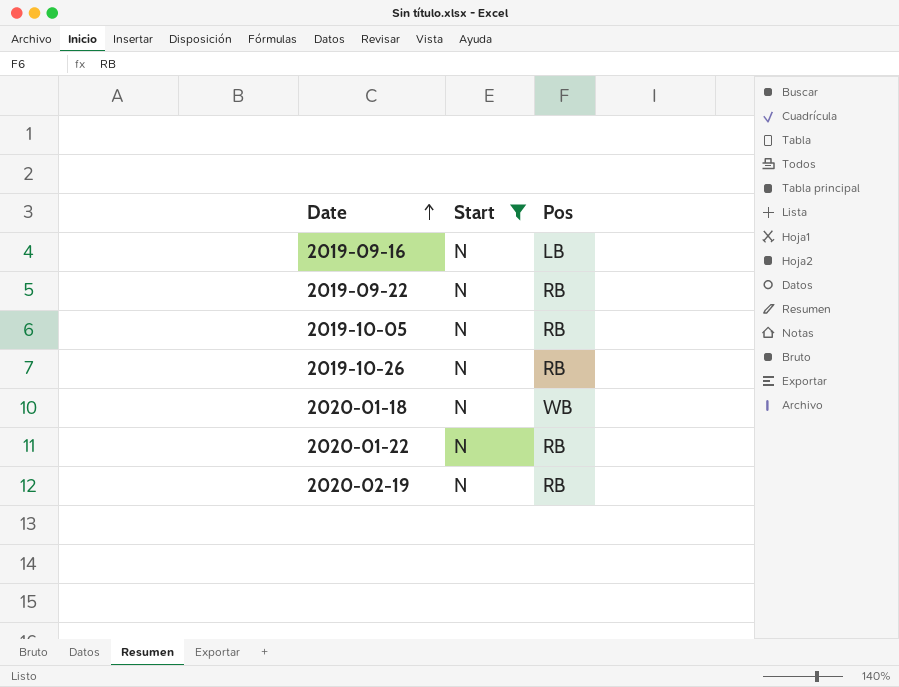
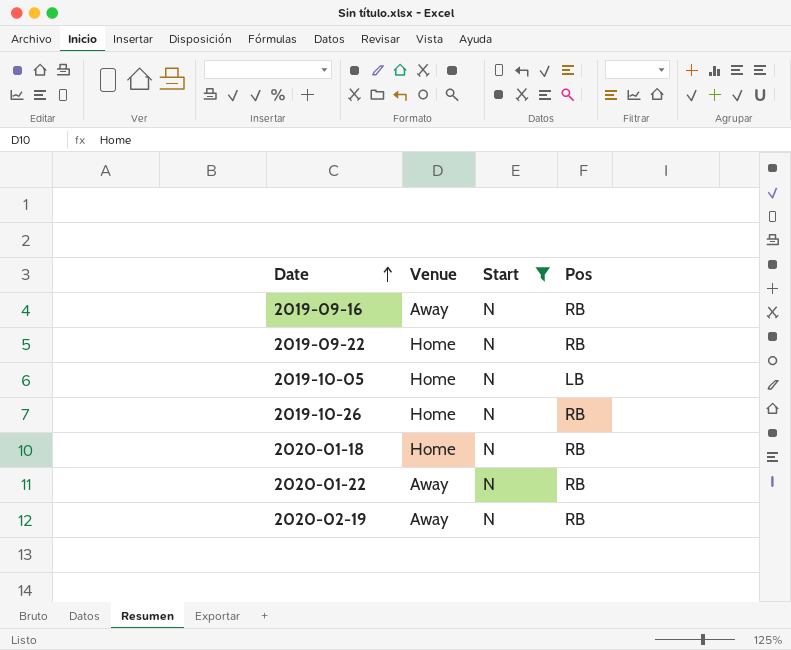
column Venue | position: none -> 2
2019-09-16 | Pos: LB -> RB
2019-10-05 | Pos: RB -> LB
2020-01-18 | Pos: WB -> RB

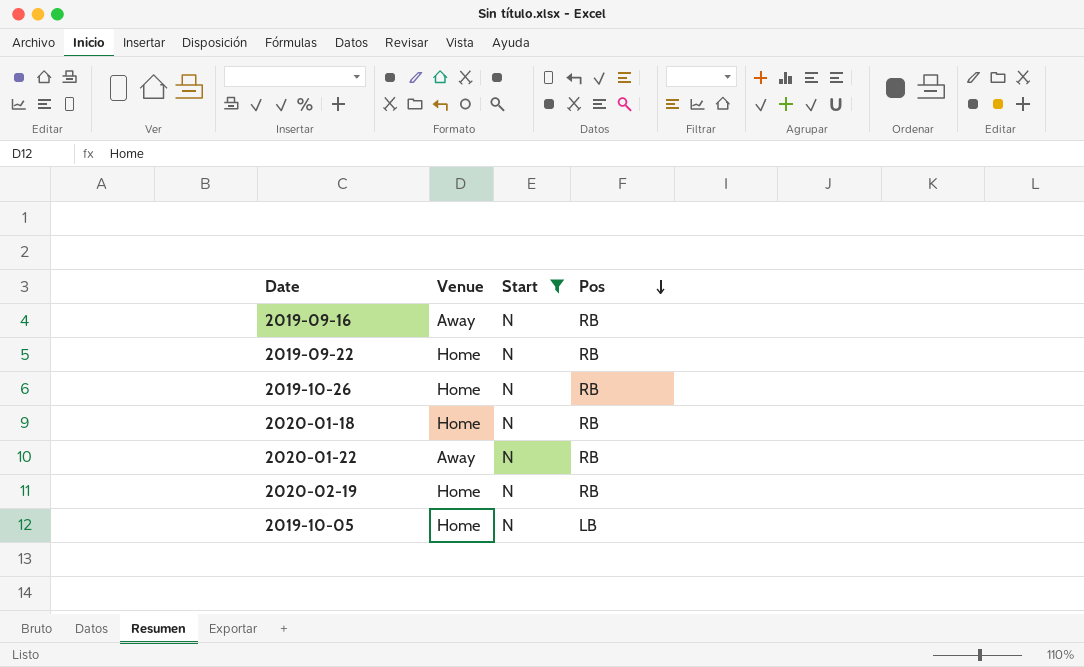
row order: Date ascending -> Pos descending
2020-02-19 | Venue: Away -> Home

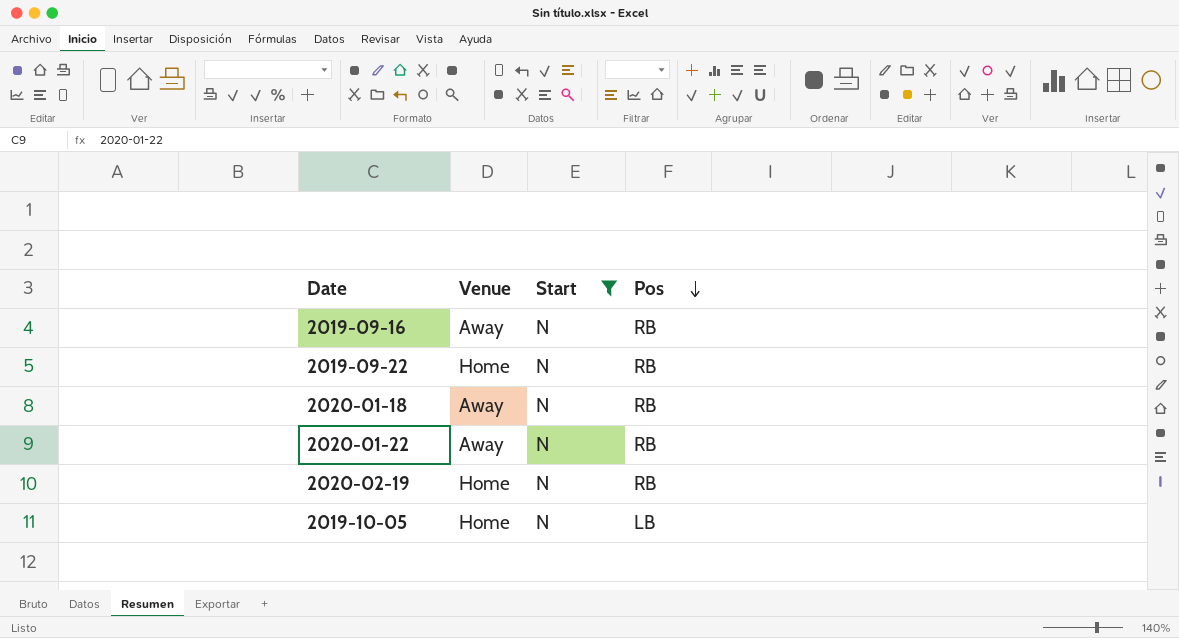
row 2019-10-26: Home | N | RB -> none
2020-01-18 | Venue: Home -> Away

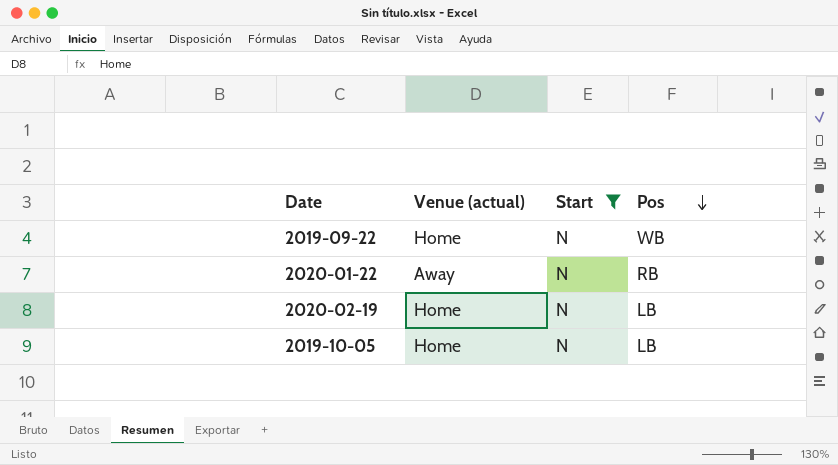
column name: Venue -> Venue (actual)
row 2019-09-16: Away | N | RB -> none
row 2020-01-18: Away | N | RB -> none
2019-09-22 | Pos: RB -> WB
2020-02-19 | Pos: RB -> LB

